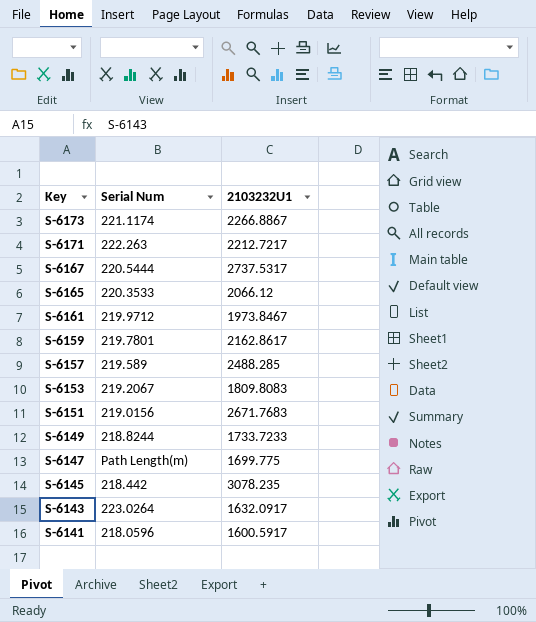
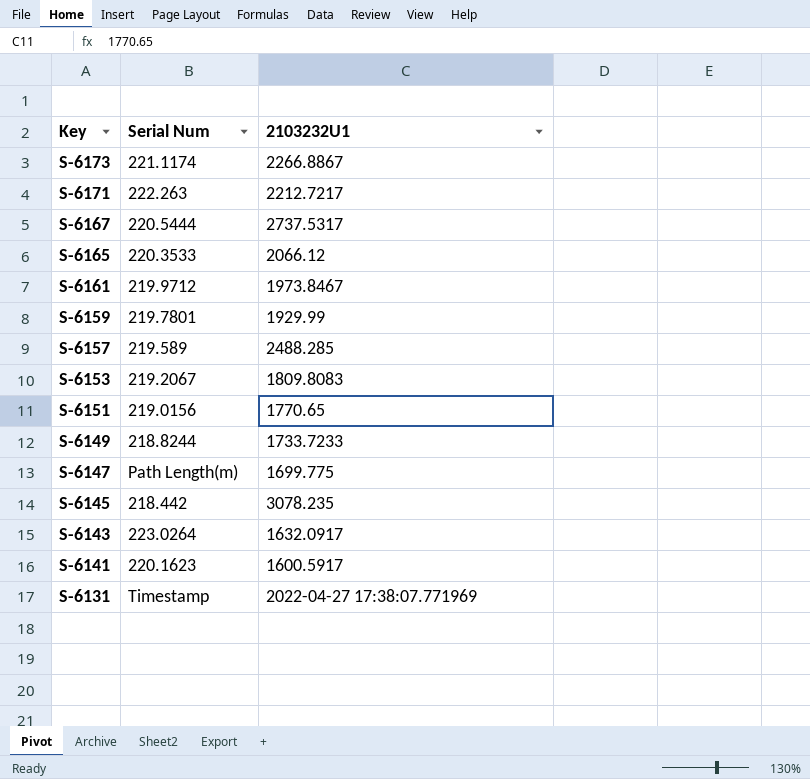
S-6159 | 2103232U1: 2162.8617 -> 1929.99
S-6151 | 2103232U1: 2671.7683 -> 1770.65
S-6141 | Serial Num: 218.0596 -> 220.1623
row S-6131: none -> Timestamp | 2022-04-27 17:38:07.771969

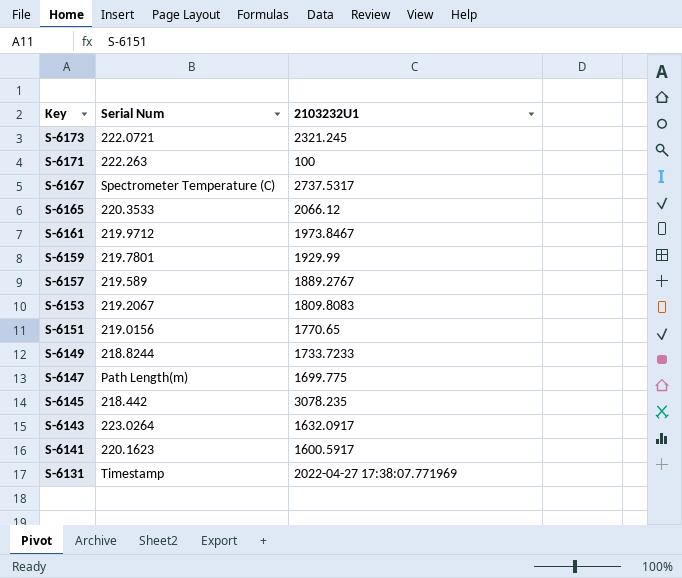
S-6173 | Serial Num: 221.1174 -> 222.0721
S-6173 | 2103232U1: 2266.8867 -> 2321.245
S-6171 | 2103232U1: 2212.7217 -> 100
S-6167 | Serial Num: 220.5444 -> Spectrometer Temperature (C)
S-6157 | 2103232U1: 2488.285 -> 1889.2767

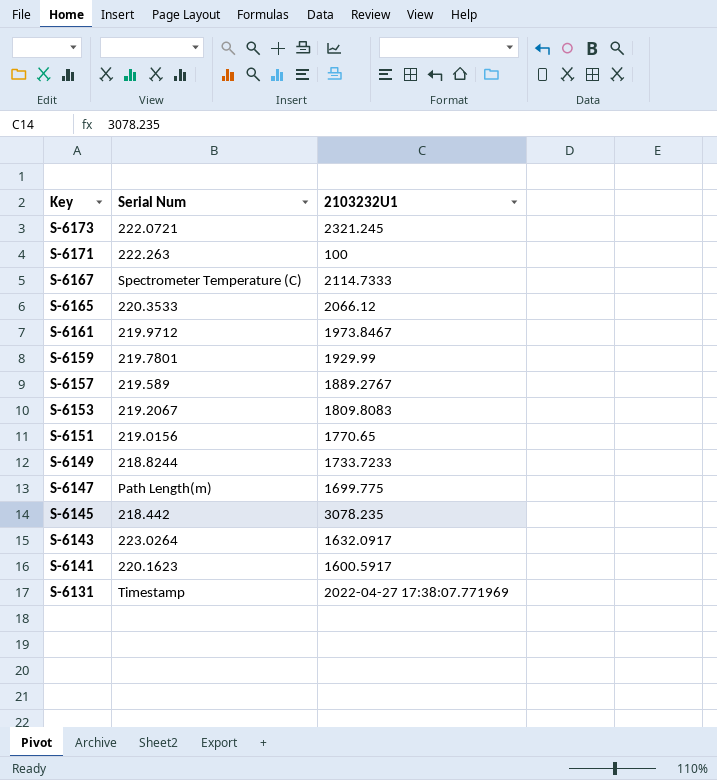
S-6167 | 2103232U1: 2737.5317 -> 2114.7333

